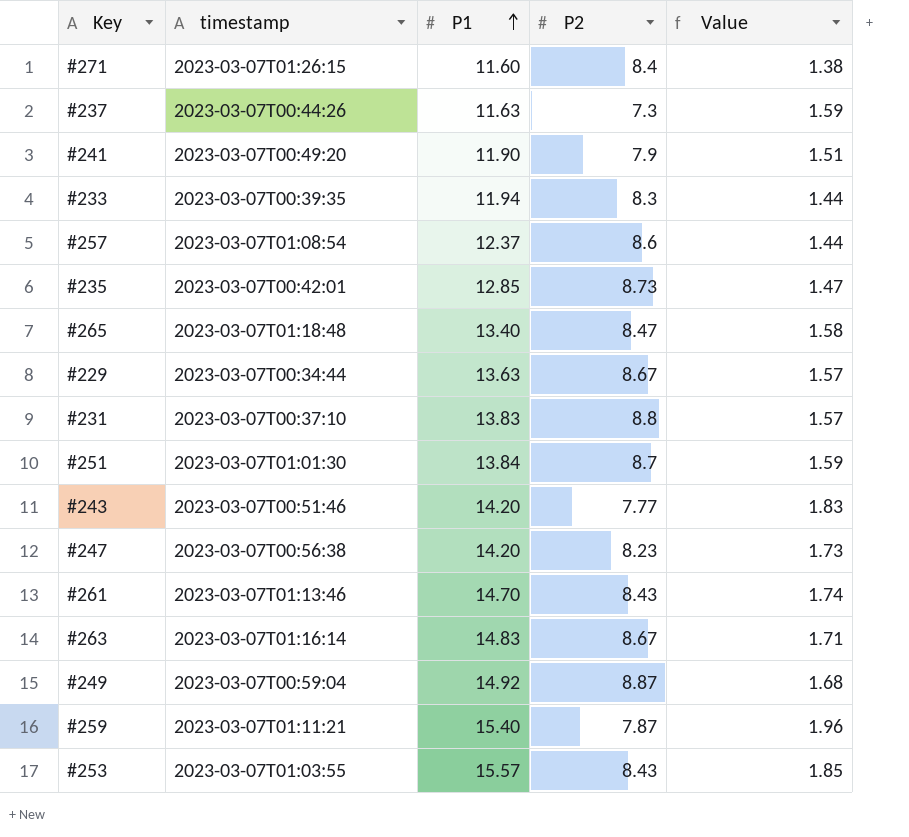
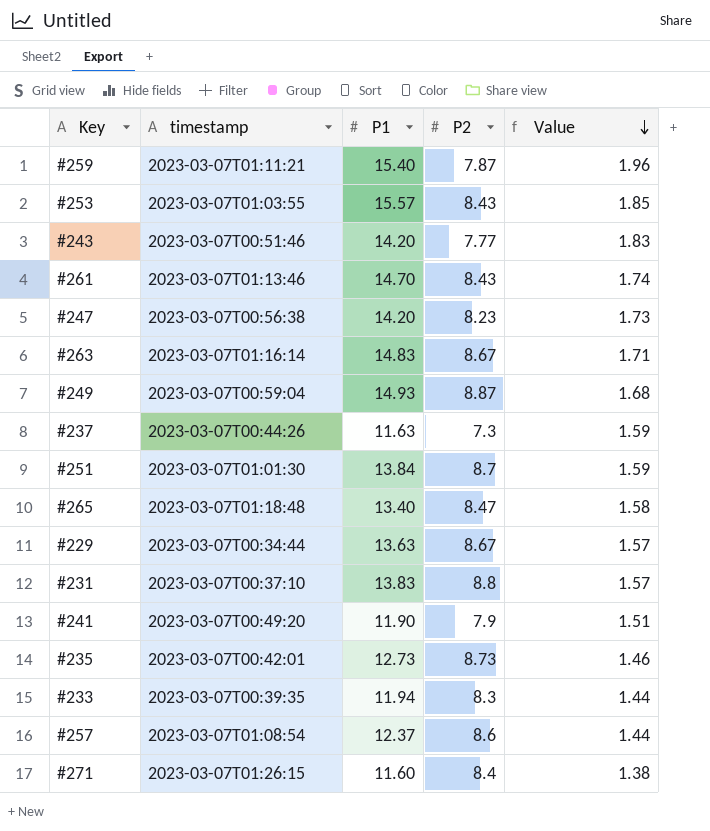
row order: P1 ascending -> Value descending
#249 | P1: 14.92 -> 14.93
#235 | P1: 12.85 -> 12.73
#235 | Value: 1.47 -> 1.46

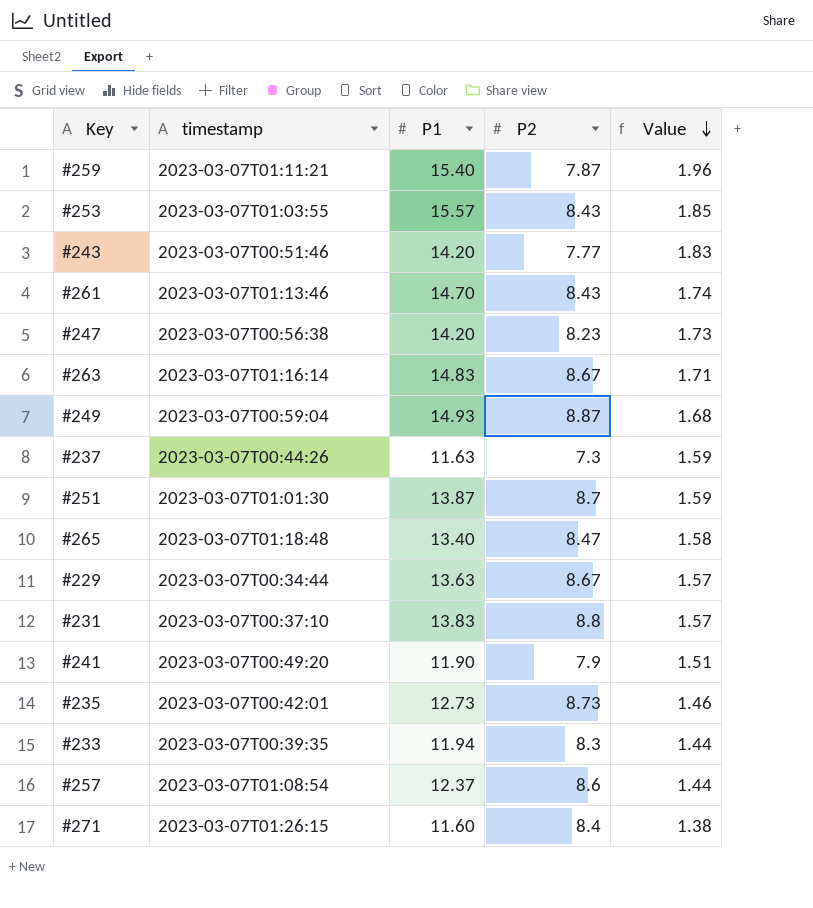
#251 | P1: 13.84 -> 13.87

